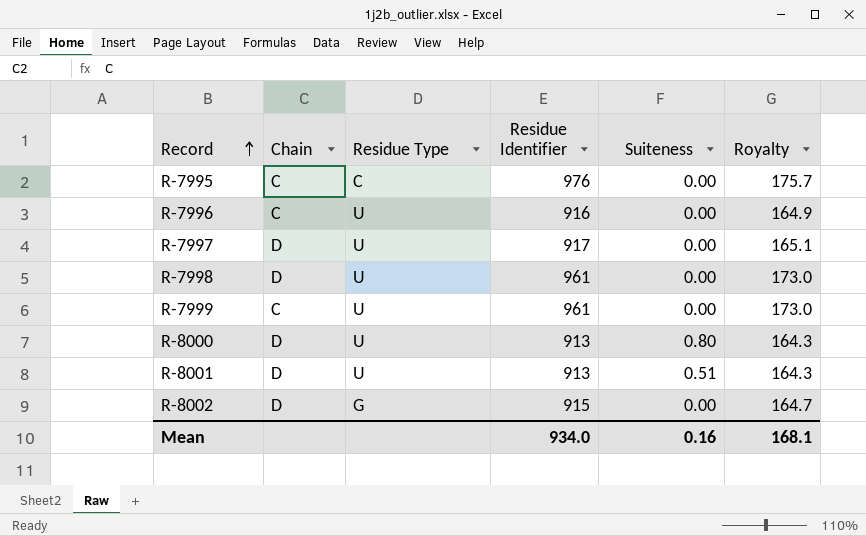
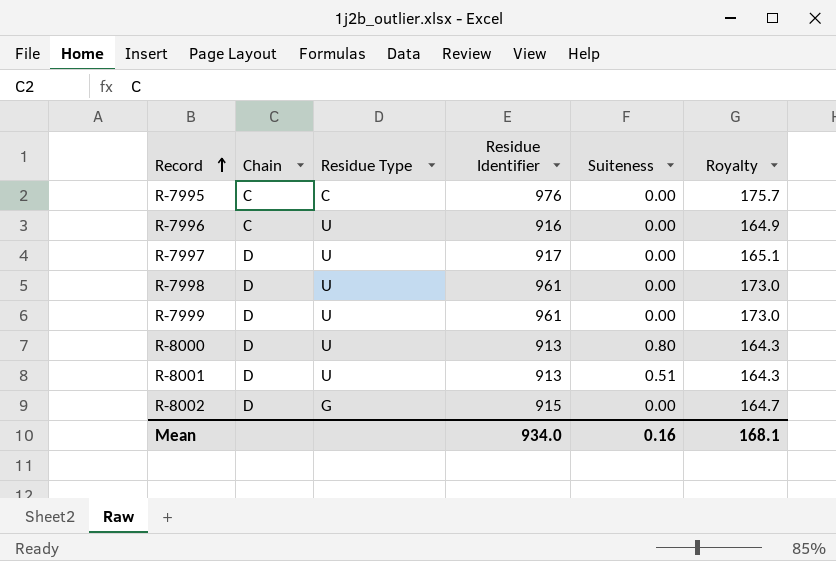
R-7999 | Chain: C -> D

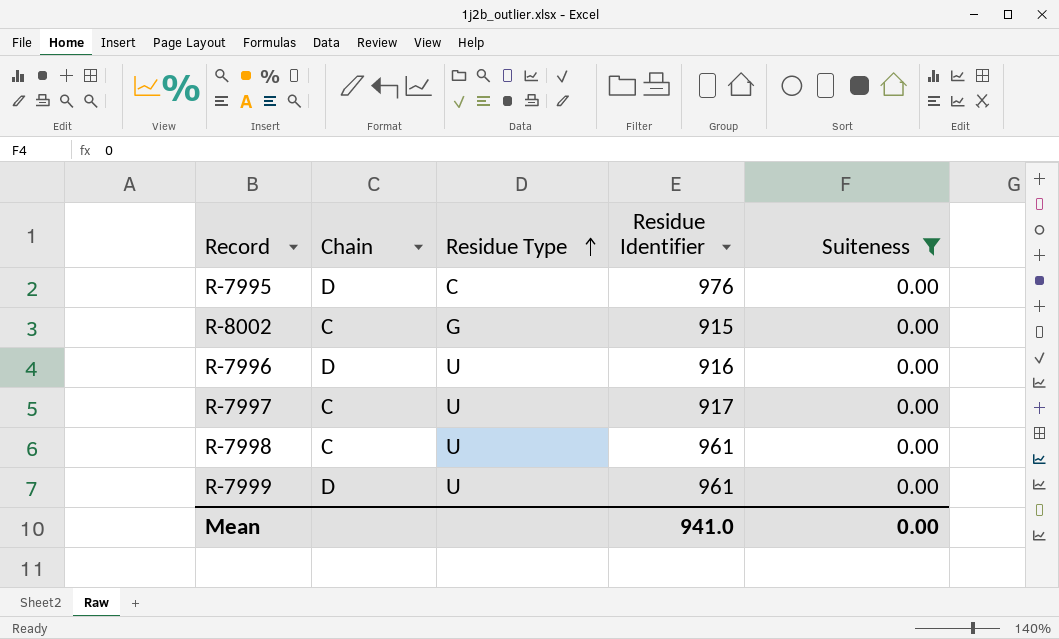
filter: none -> Suiteness = 0.00
row order: Record ascending -> Residue Type ascending
column Royalty | formula: [Residue Identifier] * 0.18 -> none
R-7995 | Chain: C -> D
R-8002 | Chain: D -> C
R-7996 | Chain: C -> D
R-7997 | Chain: D -> C
R-7998 | Chain: D -> C
Mean | Residue Identifier: 934.0 -> 941.0
Mean | Suiteness: 0.16 -> 0.00

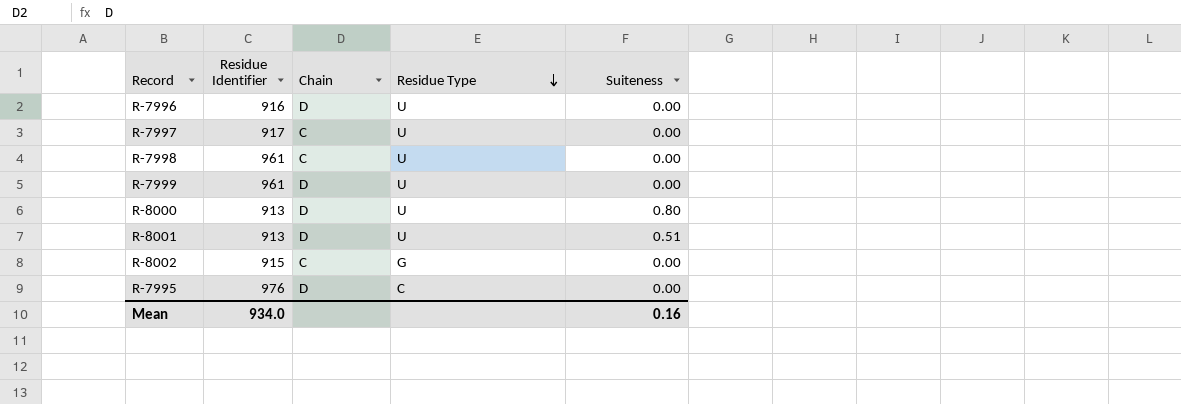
filter: Suiteness = 0.00 -> none
row order: Residue Type ascending -> Residue Type descending
column Residue Identifier | position: 4 -> 2
Mean | Residue Identifier: 941.0 -> 934.0
Mean | Suiteness: 0.00 -> 0.16

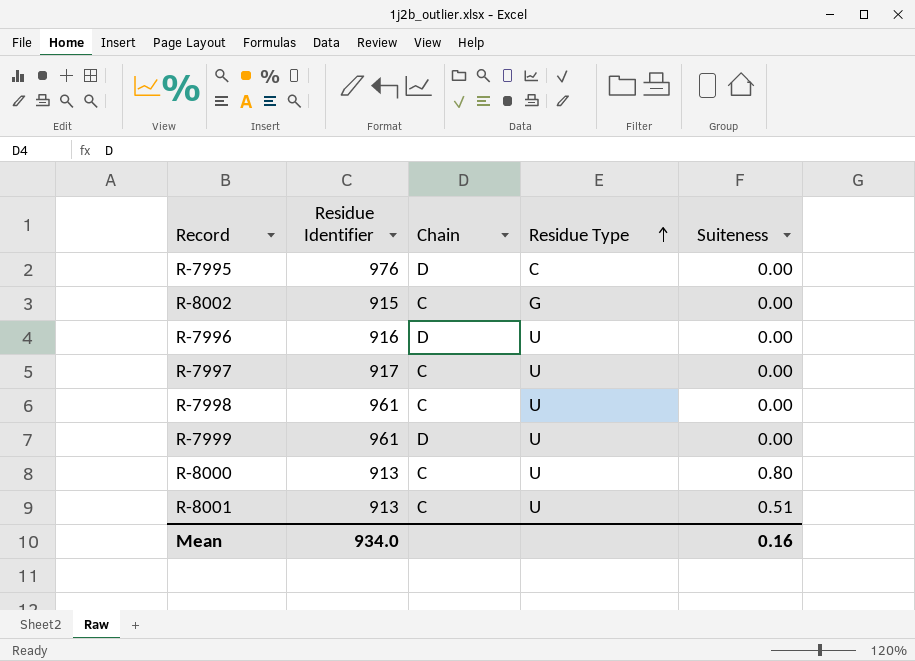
row order: Residue Type descending -> Residue Type ascending
R-8000 | Chain: D -> C
R-8001 | Chain: D -> C

